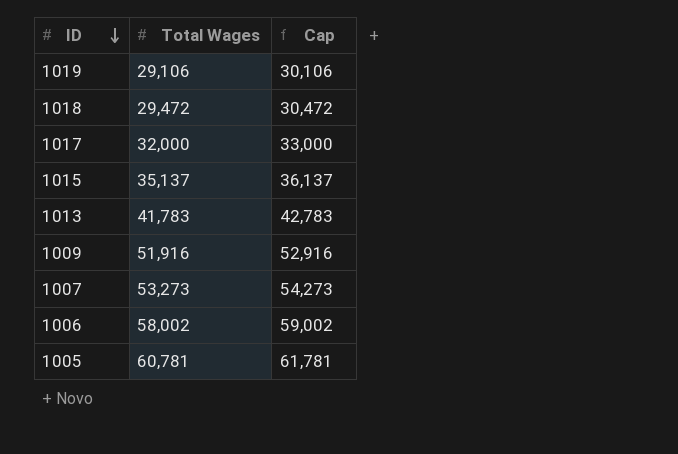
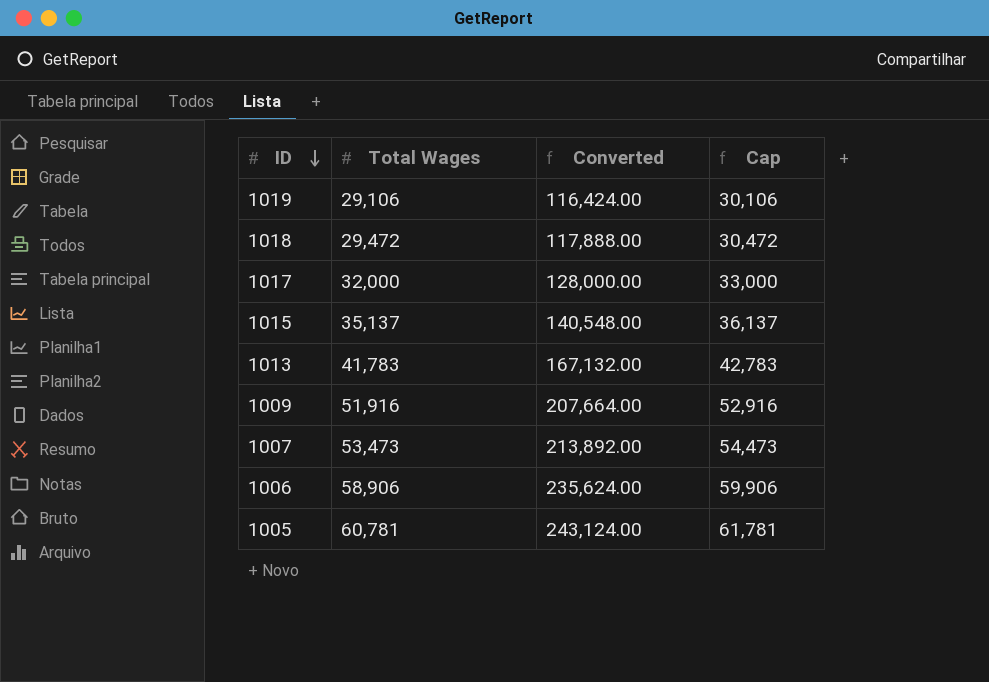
column Converted | formula: none -> [Total Wages] * 4
1007 | Total Wages: 53,273 -> 53,473
1007 | Cap: 54,273 -> 54,473
1006 | Total Wages: 58,002 -> 58,906
1006 | Cap: 59,002 -> 59,906

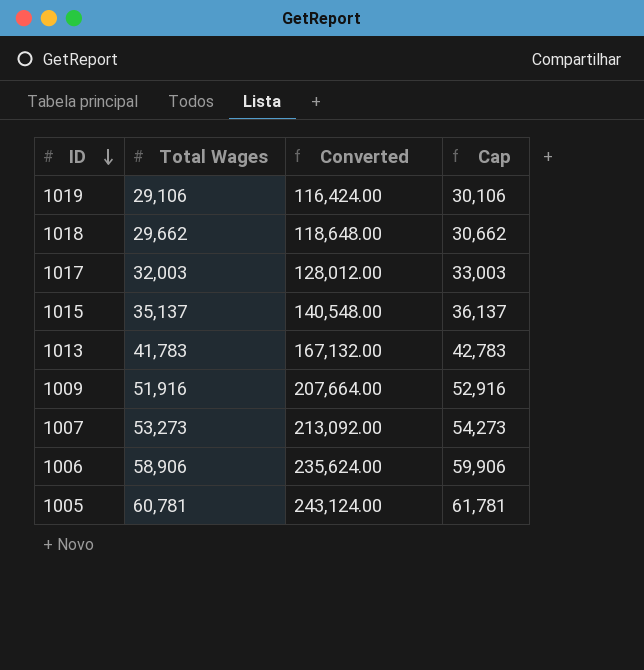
1018 | Total Wages: 29,472 -> 29,662
1018 | Converted: 117,888.00 -> 118,648.00
1018 | Cap: 30,472 -> 30,662
1017 | Total Wages: 32,000 -> 32,003
1017 | Converted: 128,000.00 -> 128,012.00
1017 | Cap: 33,000 -> 33,003
1007 | Total Wages: 53,473 -> 53,273
1007 | Converted: 213,892.00 -> 213,092.00
1007 | Cap: 54,473 -> 54,273

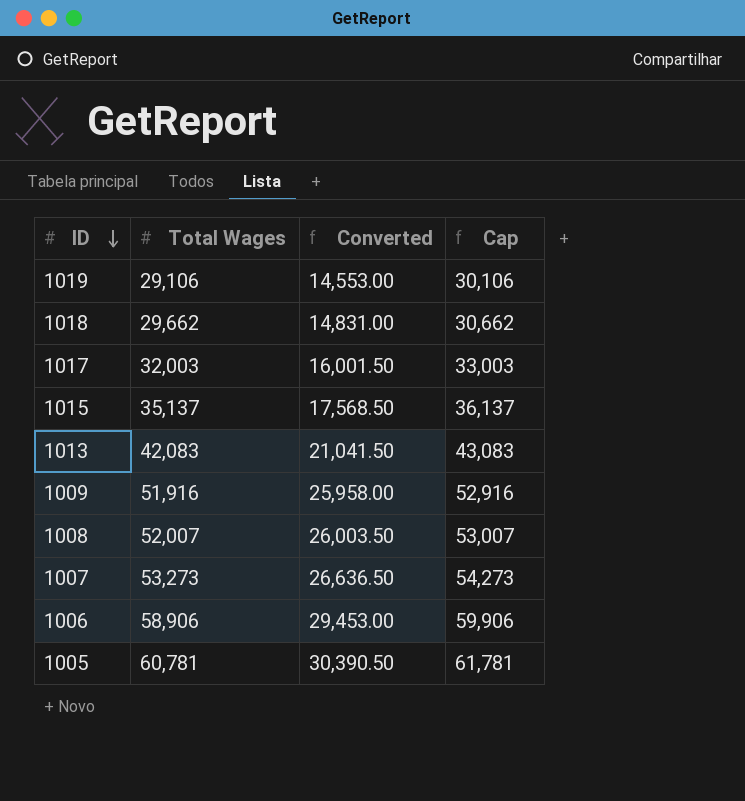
column Converted | formula: [Total Wages] * 4 -> [Total Wages] * 0.5
1013 | Total Wages: 41,783 -> 42,083
1013 | Cap: 42,783 -> 43,083
row 1008: none -> 52,007 | 26,003.50 | 53,007

